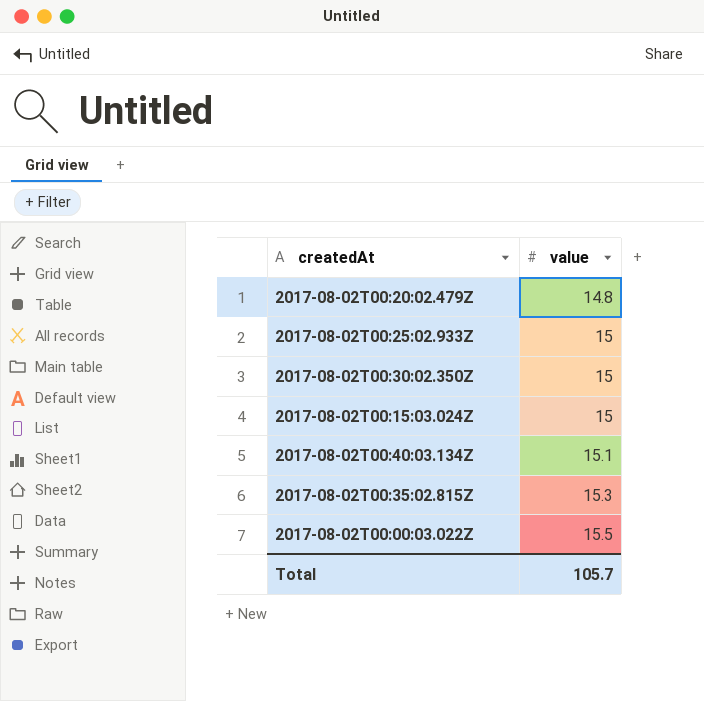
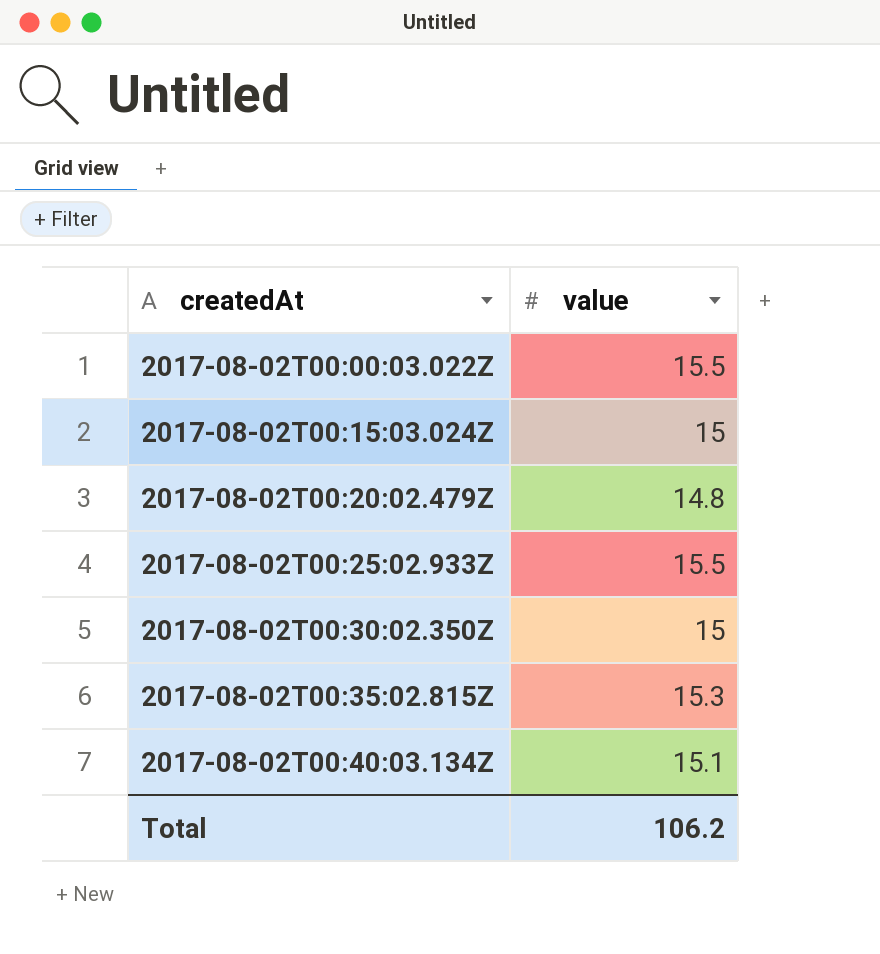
row order: value ascending -> createdAt ascending
2017-08-02T00:25:02.933Z | value: 15 -> 15.5
Total | value: 105.7 -> 106.2

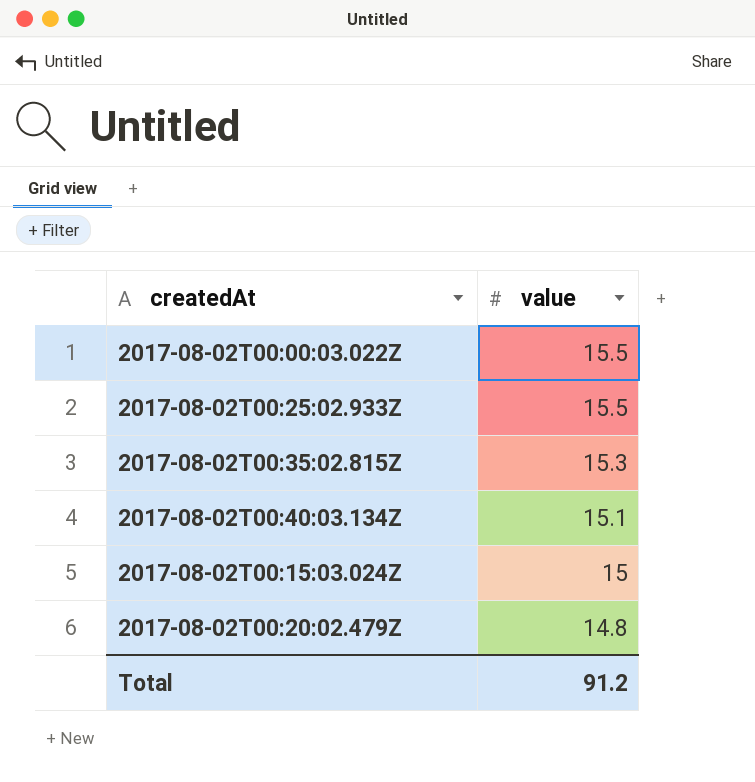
row order: createdAt ascending -> value descending
row 2017-08-02T00:30:02.350Z: 15 -> none
Total | value: 106.2 -> 91.2

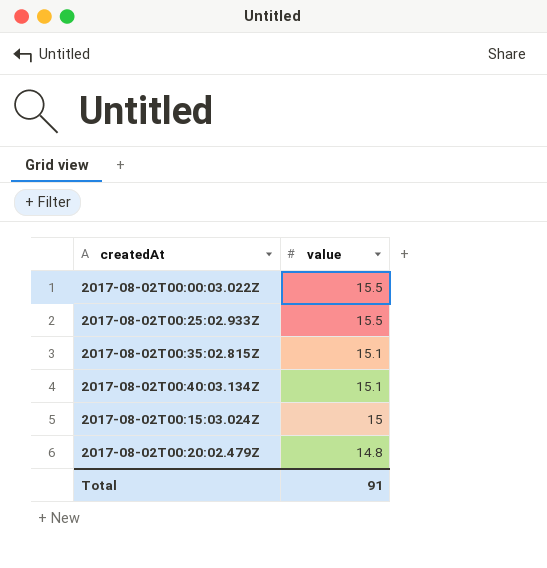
2017-08-02T00:35:02.815Z | value: 15.3 -> 15.1
Total | value: 91.2 -> 91

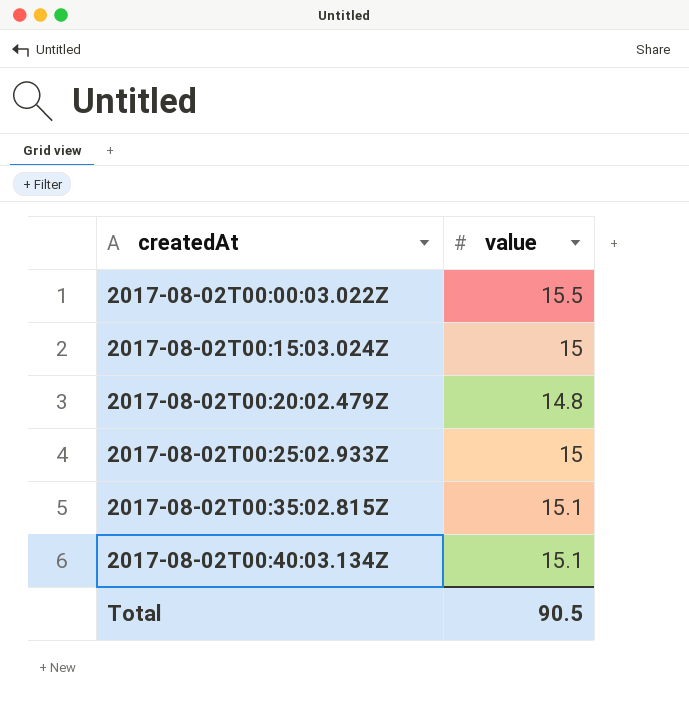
row order: value descending -> createdAt ascending
2017-08-02T00:25:02.933Z | value: 15.5 -> 15
Total | value: 91 -> 90.5

